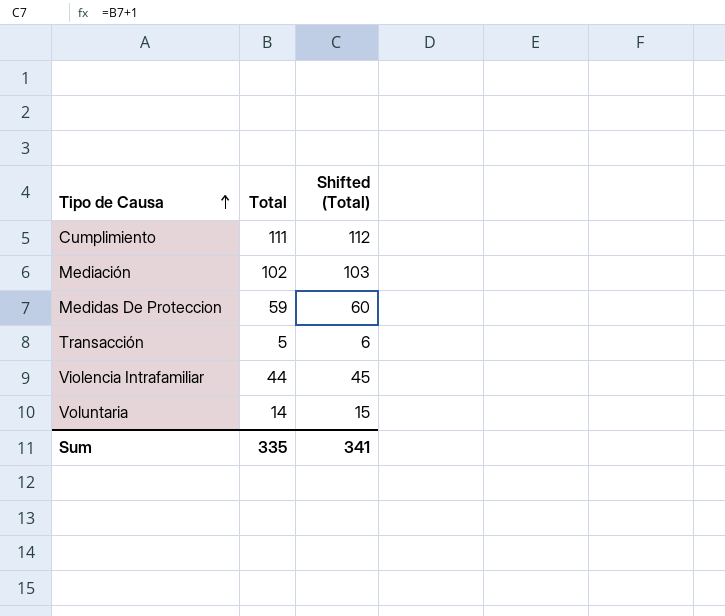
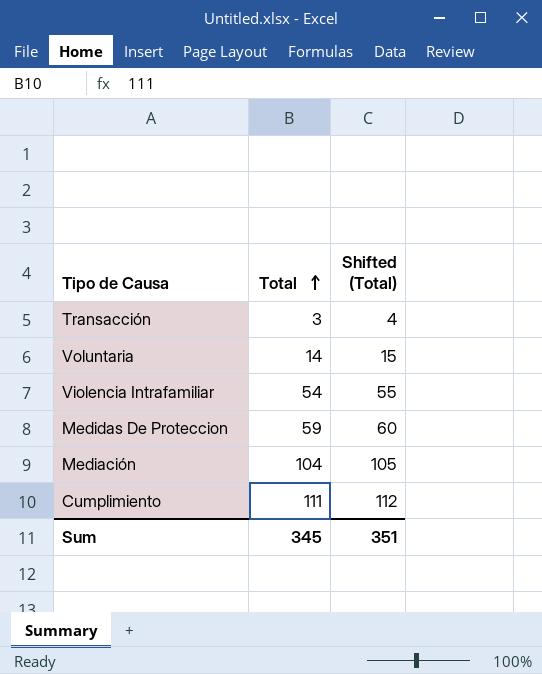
row order: Tipo de Causa ascending -> Total ascending
Transacción | Total: 5 -> 3
Transacción | Shifted (Total): 6 -> 4
Violencia Intrafamiliar | Total: 44 -> 54
Violencia Intrafamiliar | Shifted (Total): 45 -> 55
Mediación | Total: 102 -> 104
Mediación | Shifted (Total): 103 -> 105
Sum | Total: 335 -> 345
Sum | Shifted (Total): 341 -> 351

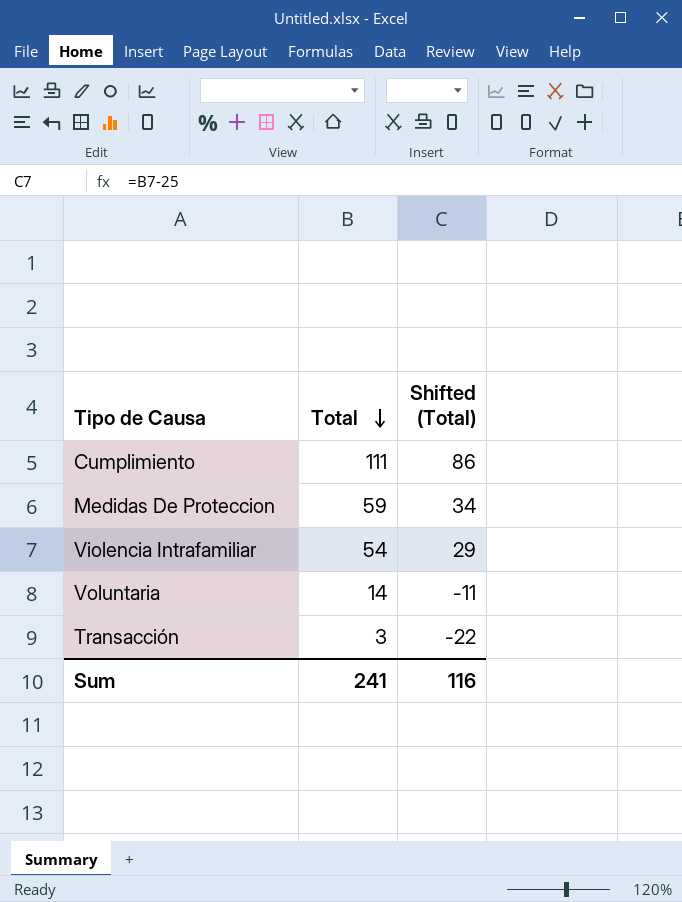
row order: Total ascending -> Total descending
column Shifted (Total) | formula: [Total] + 1 -> [Total] - 25
row Mediación: 104 | 105 -> none
Sum | Total: 345 -> 241
Sum | Shifted (Total): 351 -> 116

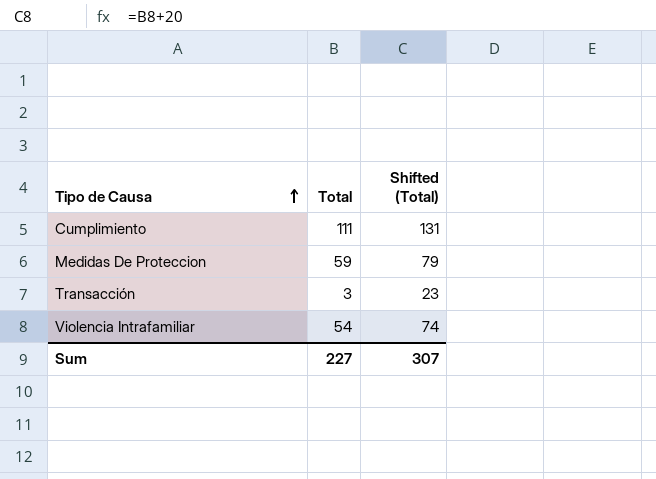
row order: Total descending -> Tipo de Causa ascending
column Shifted (Total) | formula: [Total] - 25 -> [Total] + 20
row Voluntaria: 14 | -11 -> none
Sum | Total: 241 -> 227
Sum | Shifted (Total): 116 -> 307

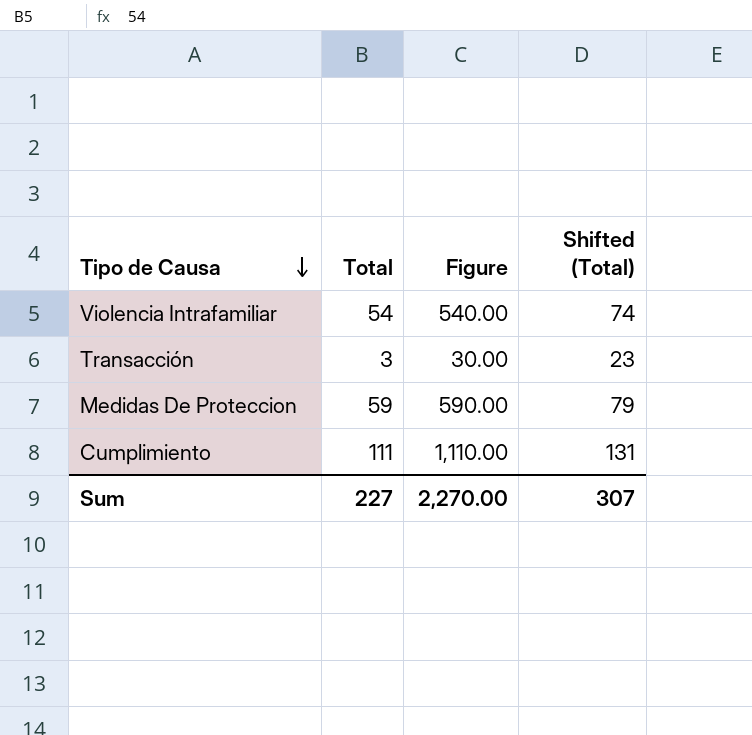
row order: Tipo de Causa ascending -> Tipo de Causa descending
column Figure | formula: none -> [Total] * 10

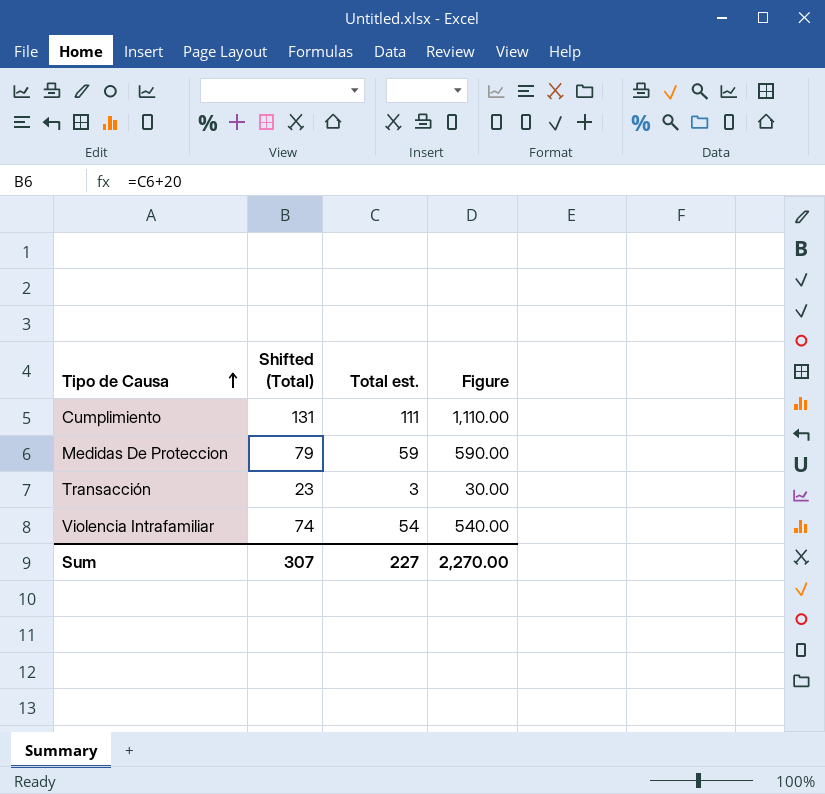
row order: Tipo de Causa descending -> Tipo de Causa ascending
column Shifted (Total) | position: 4 -> 2
column name: Total -> Total est.

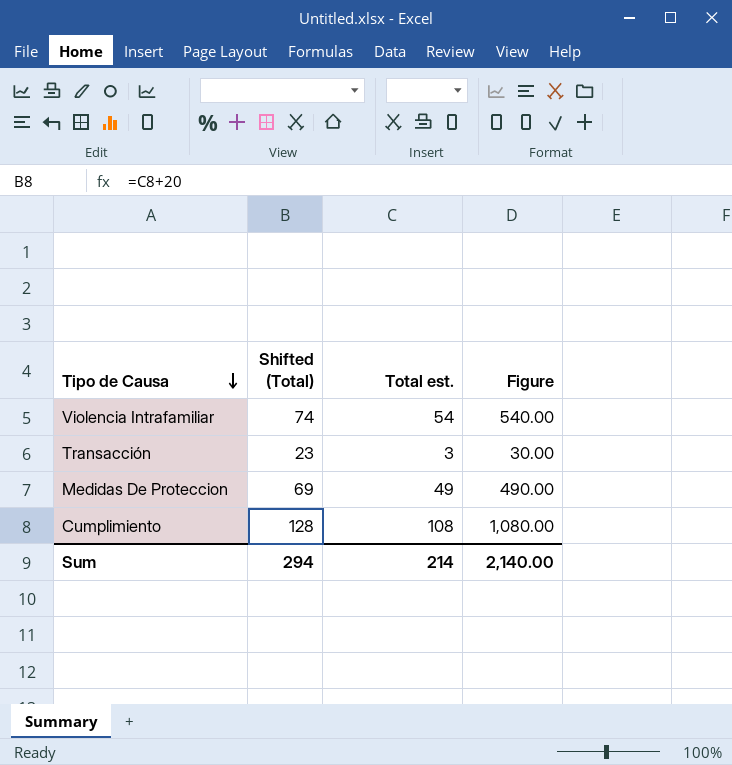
row order: Tipo de Causa ascending -> Tipo de Causa descending
Medidas De Proteccion | Shifted (Total): 79 -> 69
Medidas De Proteccion | Total est.: 59 -> 49
Medidas De Proteccion | Figure: 590.00 -> 490.00
Cumplimiento | Shifted (Total): 131 -> 128
Cumplimiento | Total est.: 111 -> 108
Cumplimiento | Figure: 1,110.00 -> 1,080.00
Sum | Shifted (Total): 307 -> 294
Sum | Total est.: 227 -> 214
Sum | Figure: 2,270.00 -> 2,140.00

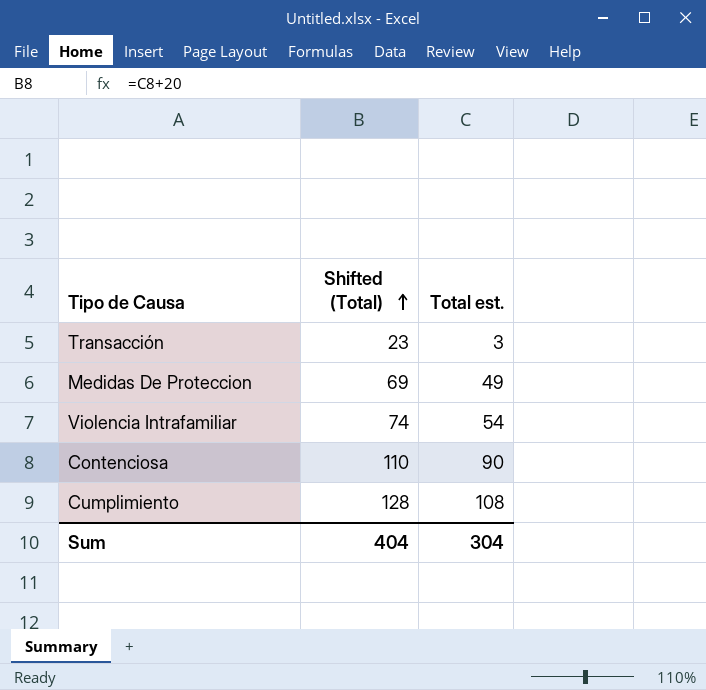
row order: Tipo de Causa descending -> Shifted (Total) ascending
column Figure | formula: [Total est.] * 10 -> none
row Contenciosa: none -> 110 | 90
Sum | Shifted (Total): 294 -> 404
Sum | Total est.: 214 -> 304

